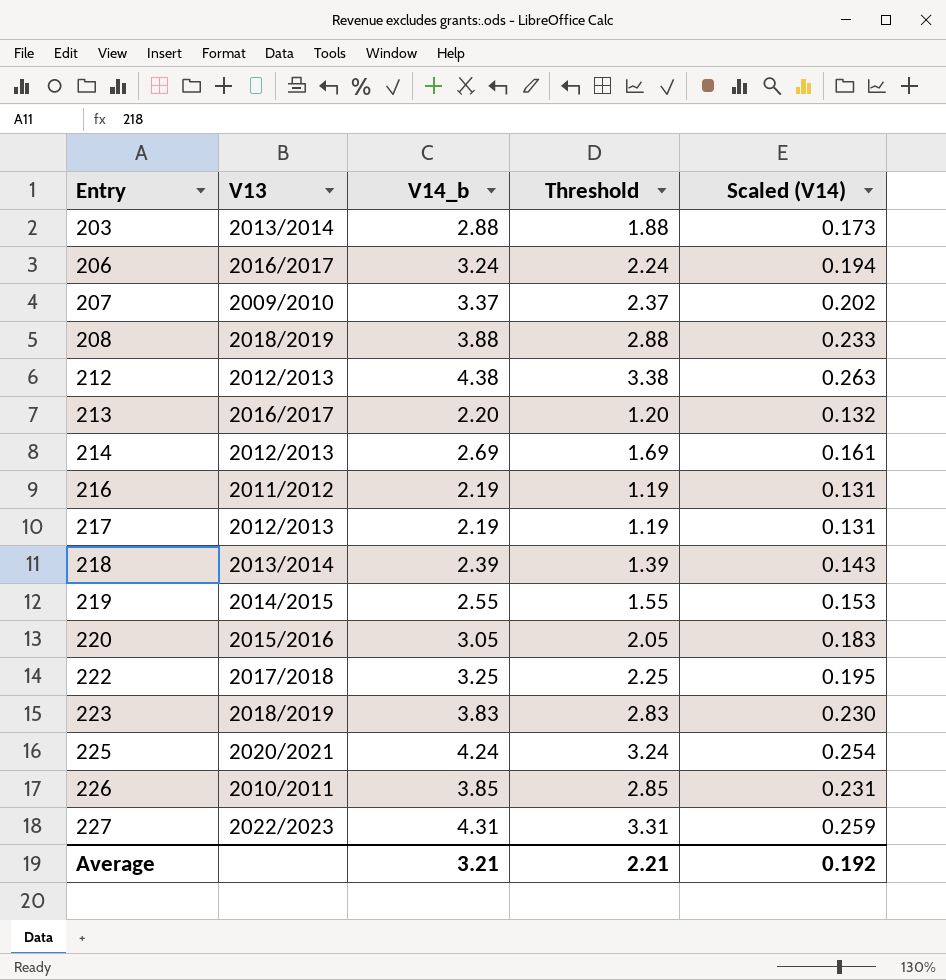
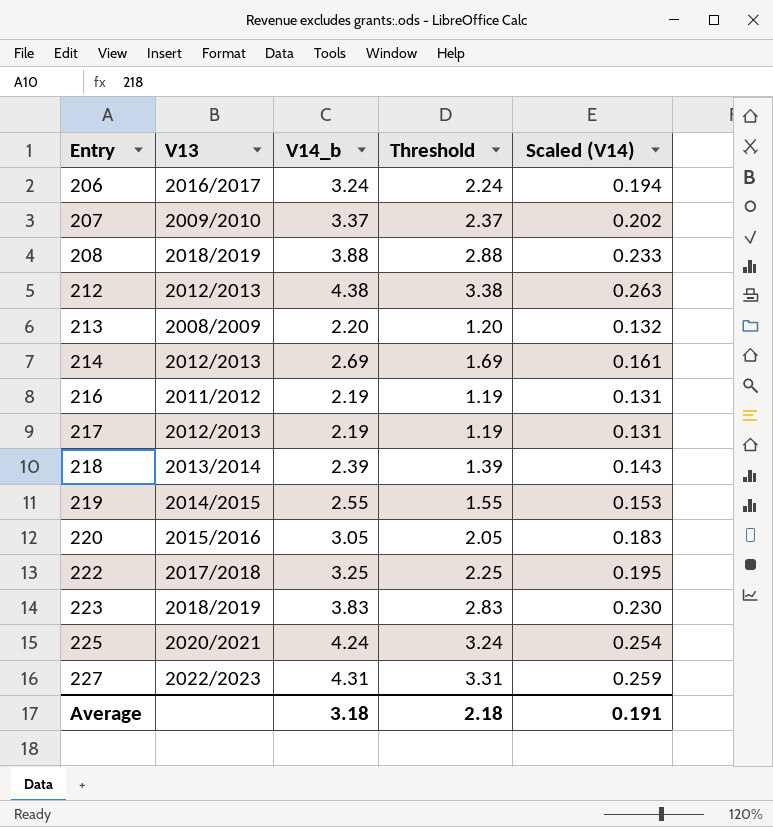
row 203: 2013/2014 | 2.88 | 1.88 | 0.173 -> none
row 226: 2010/2011 | 3.85 | 2.85 | 0.231 -> none
213 | V13: 2016/2017 -> 2008/2009
Average | V14_b: 3.21 -> 3.18
Average | Threshold: 2.21 -> 2.18
Average | Scaled (V14): 0.192 -> 0.191

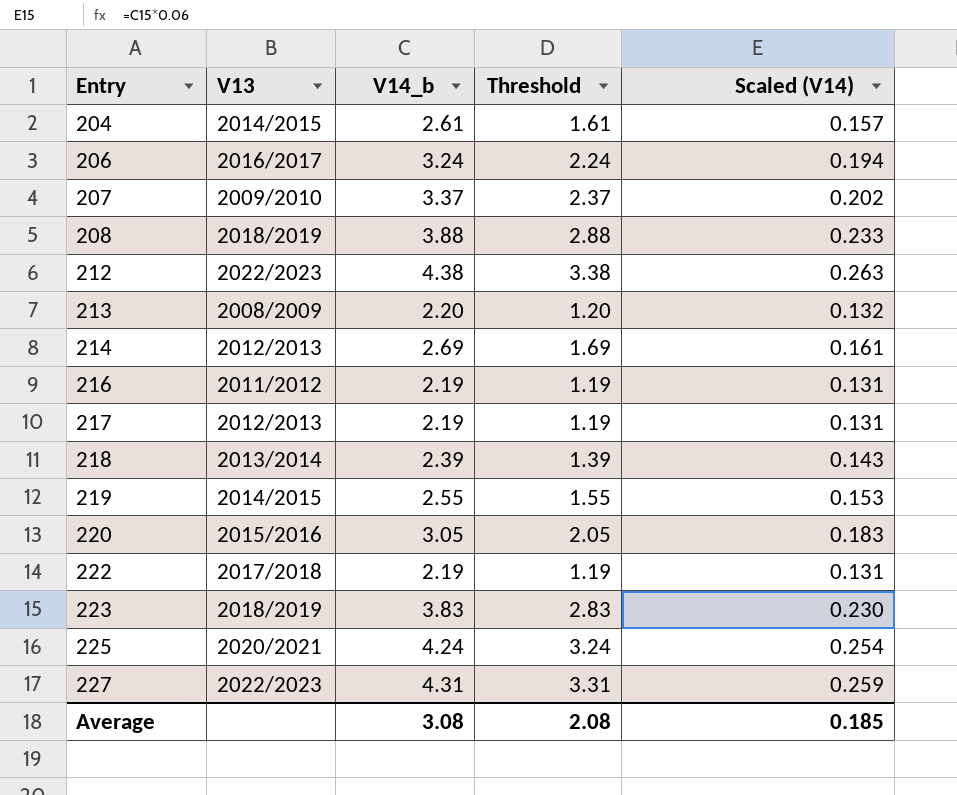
row 204: none -> 2014/2015 | 2.61 | 1.61 | 0.157
212 | V13: 2012/2013 -> 2022/2023
222 | V14_b: 3.25 -> 2.19
222 | Threshold: 2.25 -> 1.19
222 | Scaled (V14): 0.195 -> 0.131
Average | V14_b: 3.18 -> 3.08
Average | Threshold: 2.18 -> 2.08
Average | Scaled (V14): 0.191 -> 0.185

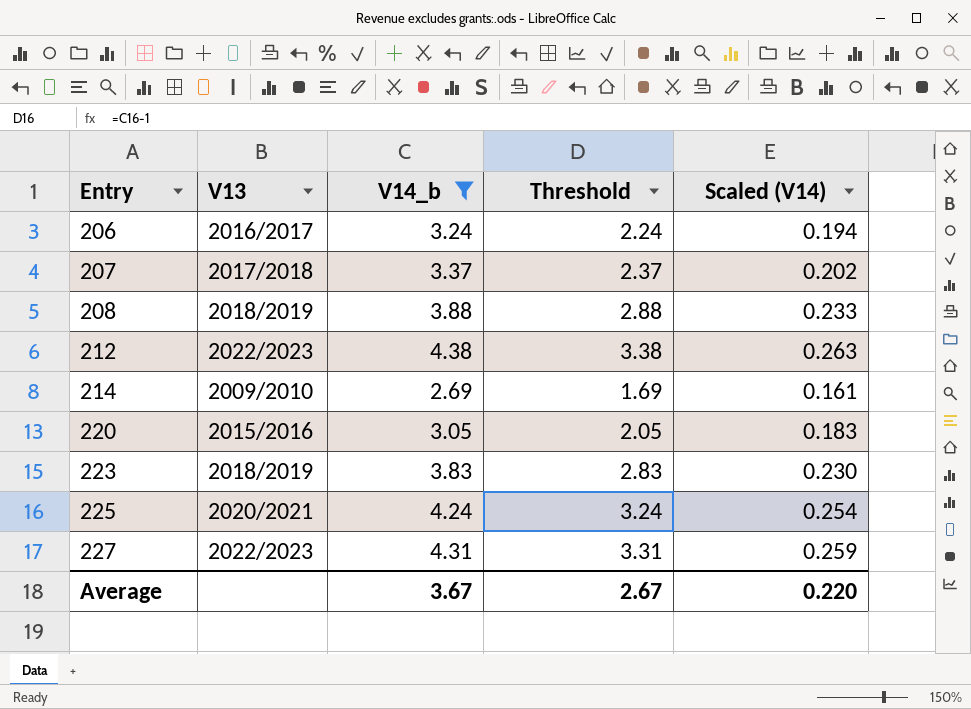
filter: none -> V14_b >= 2.69
207 | V13: 2009/2010 -> 2017/2018
214 | V13: 2012/2013 -> 2009/2010
Average | V14_b: 3.08 -> 3.67
Average | Threshold: 2.08 -> 2.67
Average | Scaled (V14): 0.185 -> 0.220

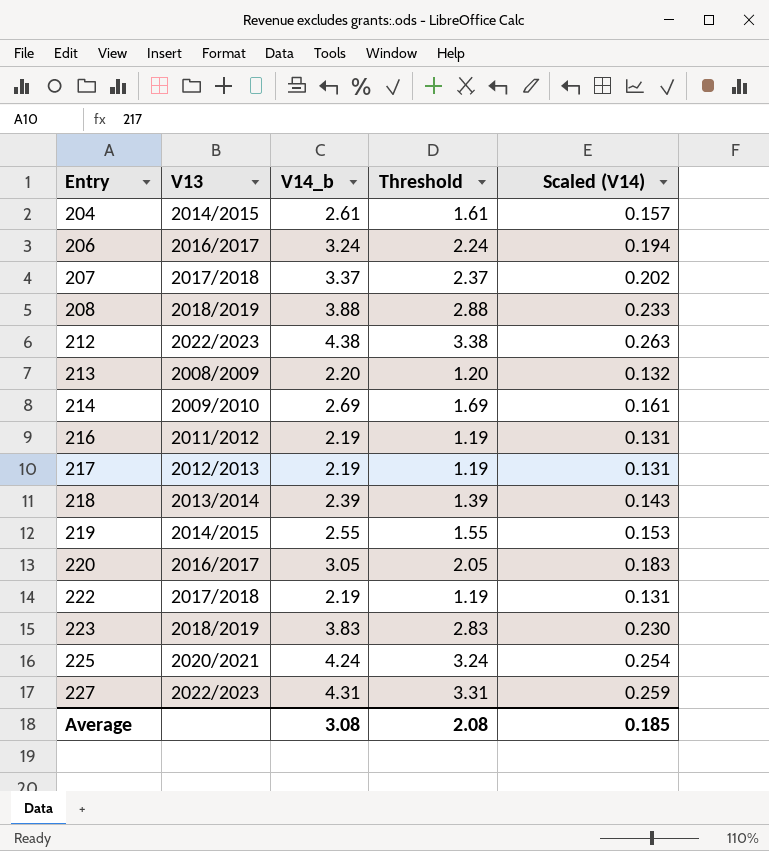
filter: V14_b >= 2.69 -> none
220 | V13: 2015/2016 -> 2016/2017
Average | V14_b: 3.67 -> 3.08
Average | Threshold: 2.67 -> 2.08
Average | Scaled (V14): 0.220 -> 0.185

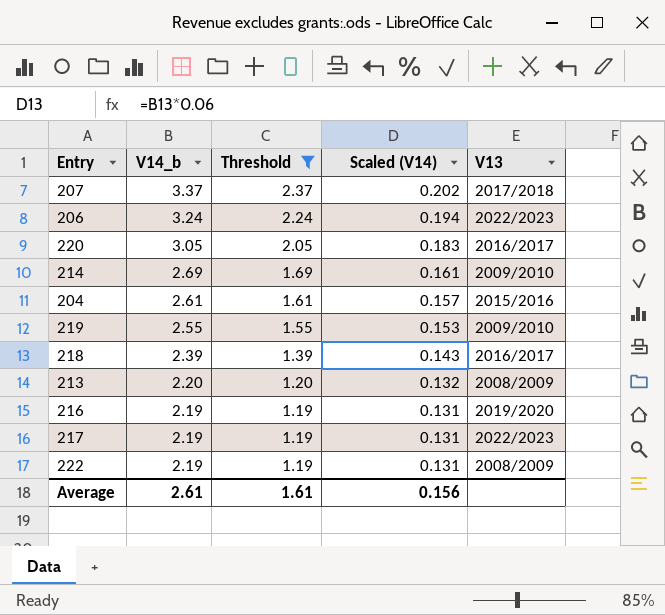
filter: none -> Threshold <= 2.37
row order: Entry ascending -> V14_b descending
column V13 | position: 2 -> 5
206 | V13: 2016/2017 -> 2022/2023
204 | V13: 2014/2015 -> 2015/2016
219 | V13: 2014/2015 -> 2009/2010
218 | V13: 2013/2014 -> 2016/2017
216 | V13: 2011/2012 -> 2019/2020
217 | V13: 2012/2013 -> 2022/2023
222 | V13: 2017/2018 -> 2008/2009
Average | V14_b: 3.08 -> 2.61
Average | Threshold: 2.08 -> 1.61
Average | Scaled (V14): 0.185 -> 0.156

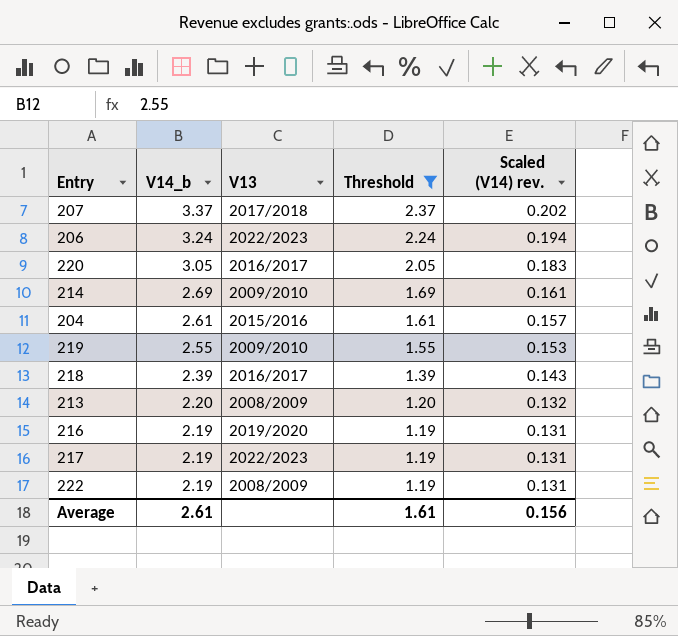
column V13 | position: 5 -> 3
column name: Scaled (V14) -> Scaled (V14) rev.

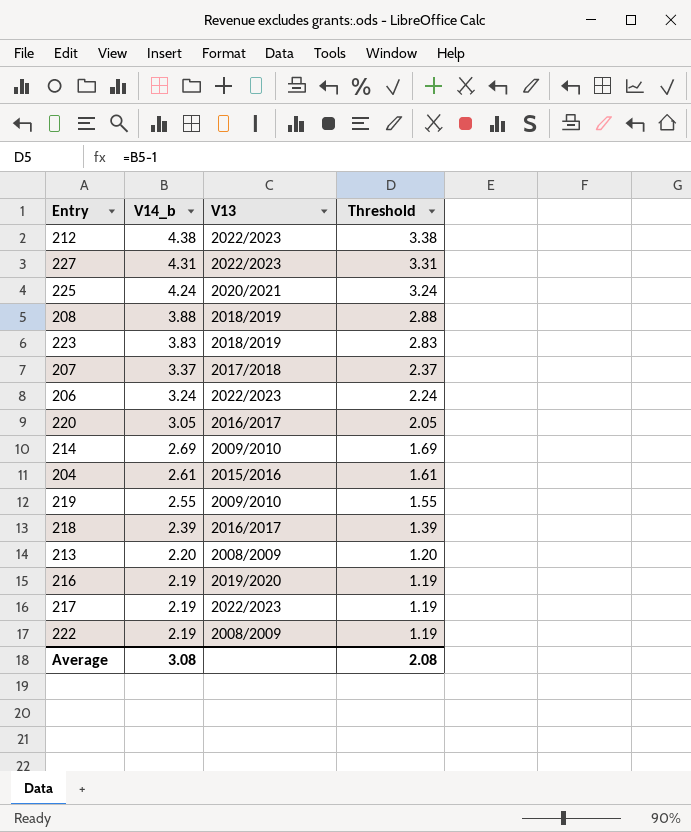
filter: Threshold <= 2.37 -> none
column Scaled (V14) rev. | formula: [V14_b] * 0.06 -> none
Average | V14_b: 2.61 -> 3.08
Average | Threshold: 1.61 -> 2.08

